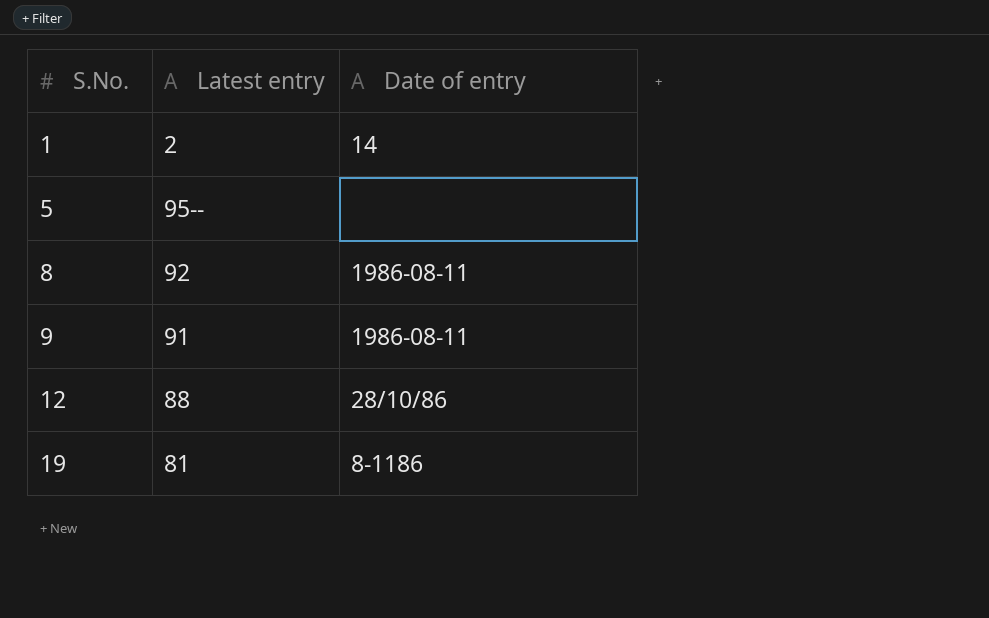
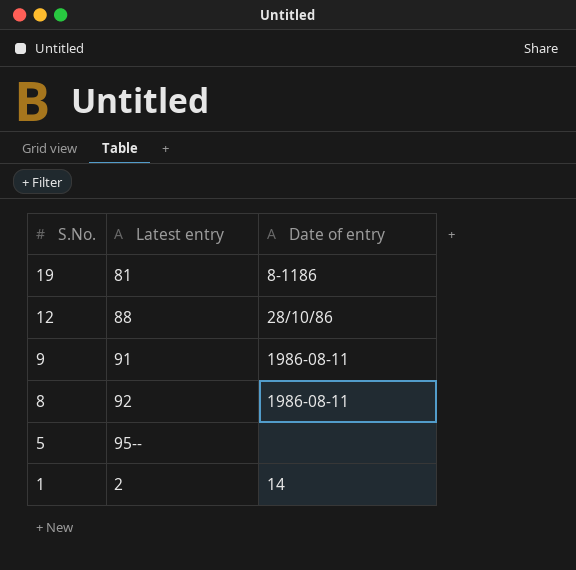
row order: S.No. ascending -> S.No. descending

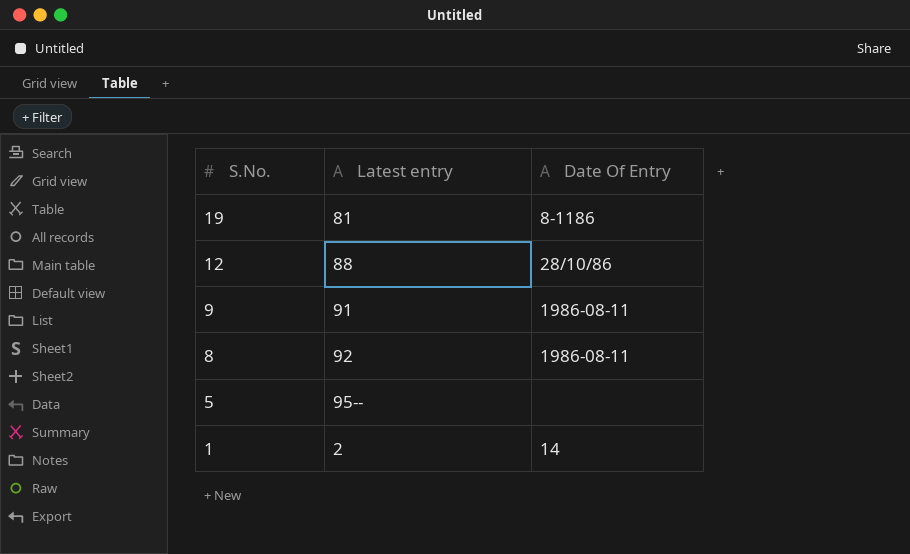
column name: Date of entry -> Date Of Entry

